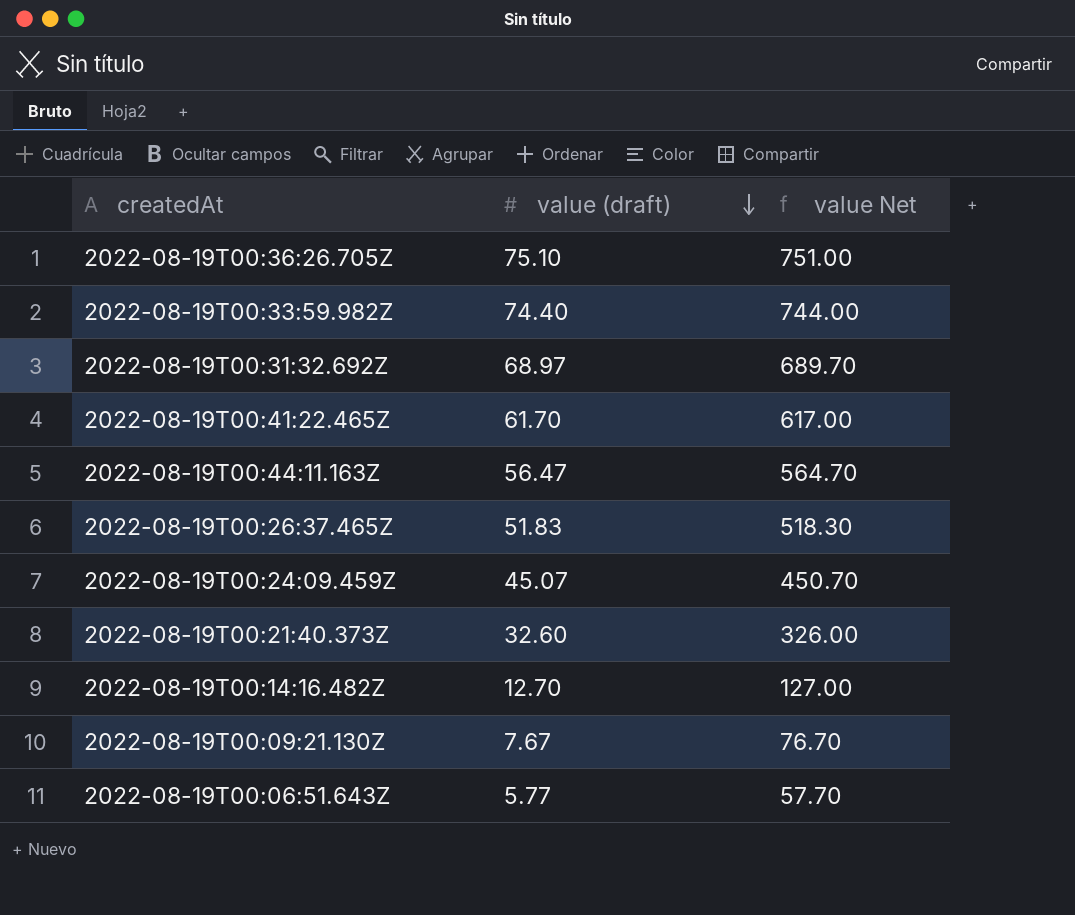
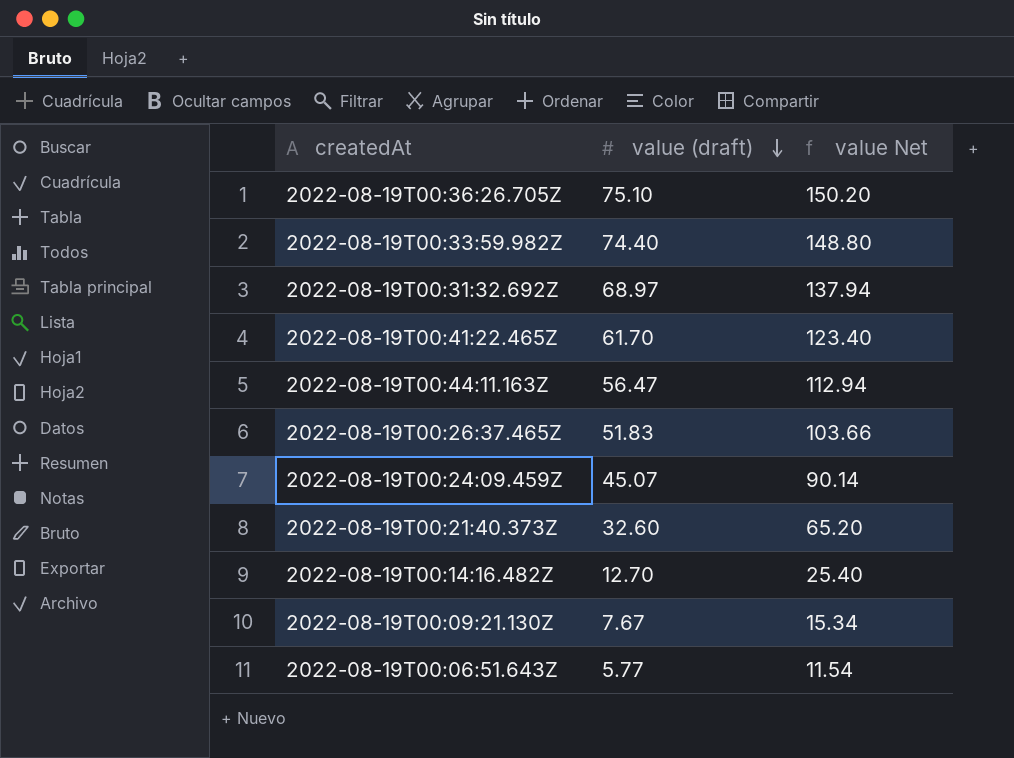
column value Net | formula: [value (draft)] * 10 -> [value (draft)] * 2

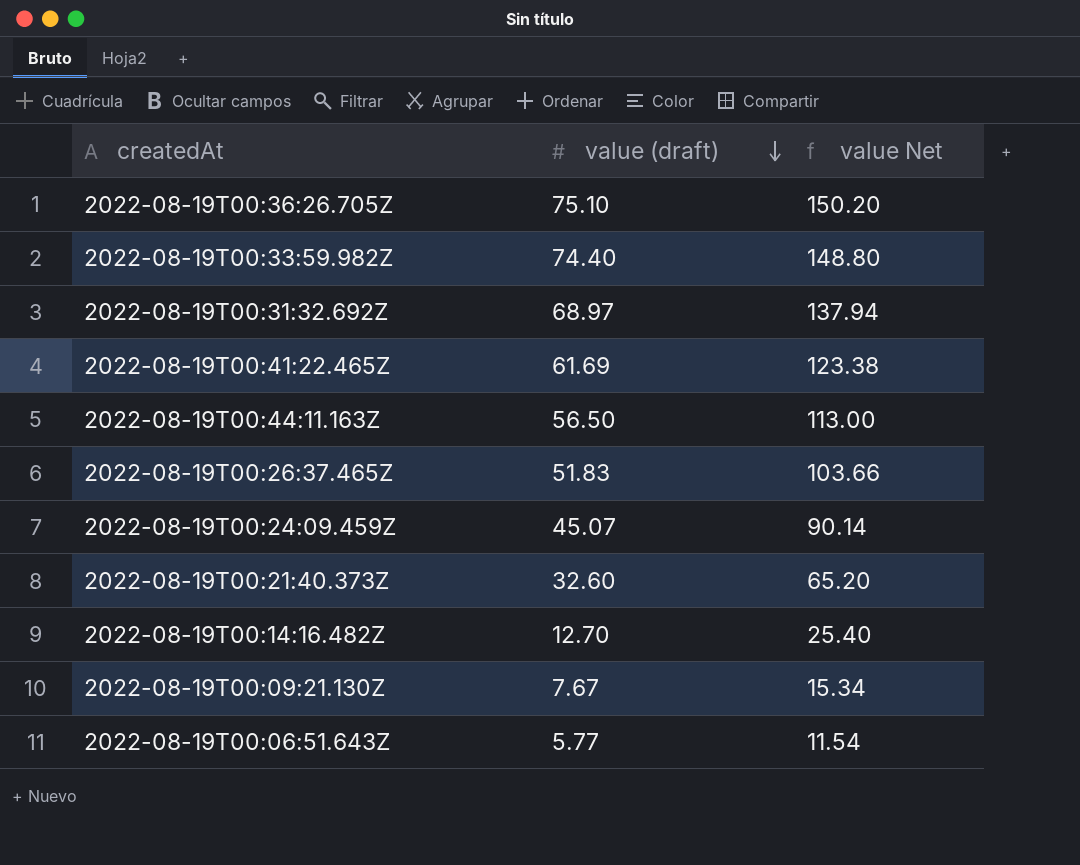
2022-08-19T00:41:22.465Z | value (draft): 61.70 -> 61.69
2022-08-19T00:41:22.465Z | value Net: 123.40 -> 123.38
2022-08-19T00:44:11.163Z | value (draft): 56.47 -> 56.50
2022-08-19T00:44:11.163Z | value Net: 112.94 -> 113.00

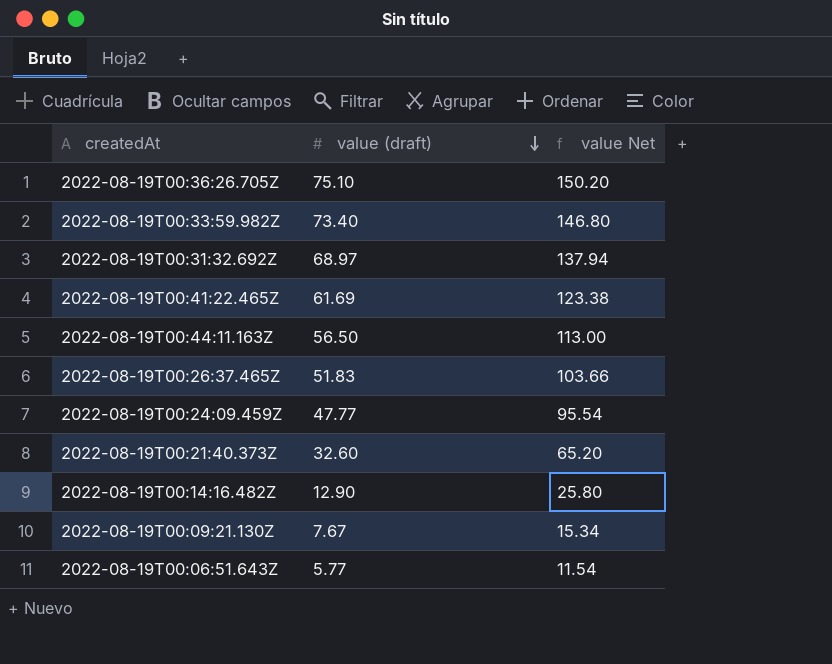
2022-08-19T00:33:59.982Z | value (draft): 74.40 -> 73.40
2022-08-19T00:33:59.982Z | value Net: 148.80 -> 146.80
2022-08-19T00:24:09.459Z | value (draft): 45.07 -> 47.77
2022-08-19T00:24:09.459Z | value Net: 90.14 -> 95.54
2022-08-19T00:14:16.482Z | value (draft): 12.70 -> 12.90
2022-08-19T00:14:16.482Z | value Net: 25.40 -> 25.80

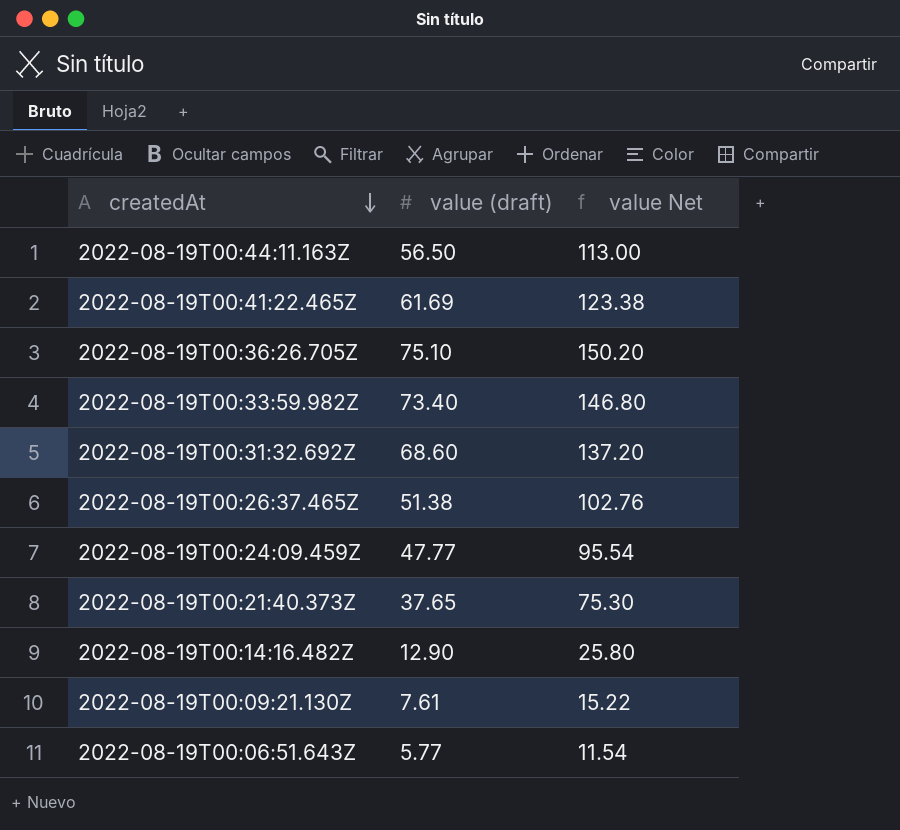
row order: value (draft) descending -> createdAt descending
2022-08-19T00:31:32.692Z | value (draft): 68.97 -> 68.60
2022-08-19T00:31:32.692Z | value Net: 137.94 -> 137.20
2022-08-19T00:26:37.465Z | value (draft): 51.83 -> 51.38
2022-08-19T00:26:37.465Z | value Net: 103.66 -> 102.76
2022-08-19T00:21:40.373Z | value (draft): 32.60 -> 37.65
2022-08-19T00:21:40.373Z | value Net: 65.20 -> 75.30
2022-08-19T00:09:21.130Z | value (draft): 7.67 -> 7.61
2022-08-19T00:09:21.130Z | value Net: 15.34 -> 15.22

